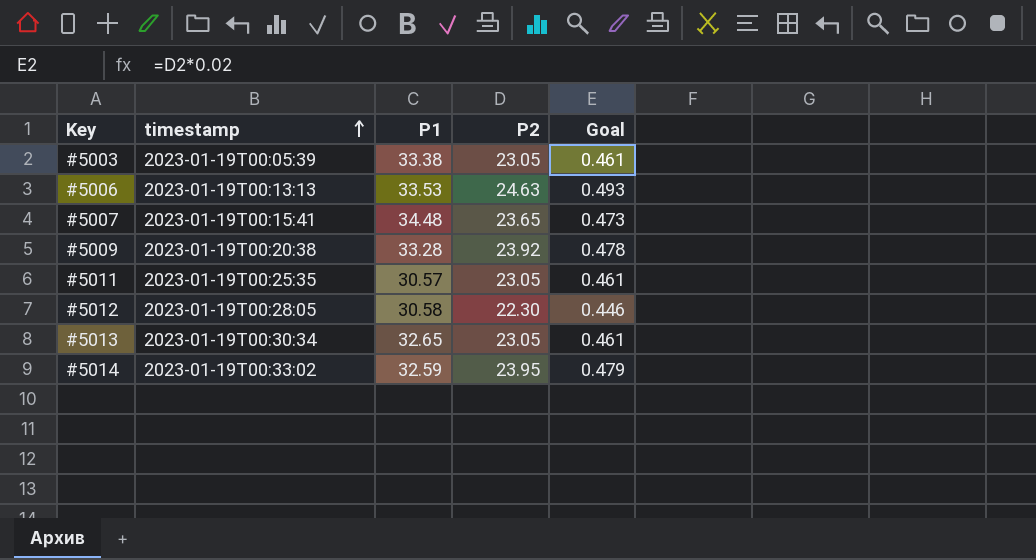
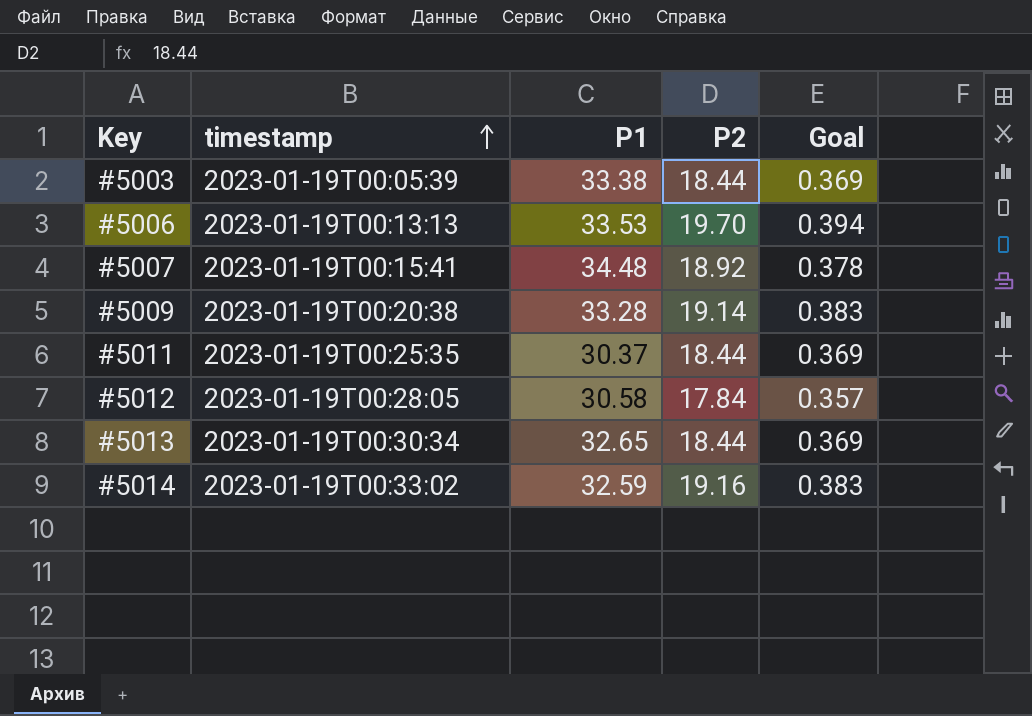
#5003 | P2: 23.05 -> 18.44
#5003 | Goal: 0.461 -> 0.369
#5006 | P2: 24.63 -> 19.70
#5006 | Goal: 0.493 -> 0.394
#5007 | P2: 23.65 -> 18.92
#5007 | Goal: 0.473 -> 0.378
#5009 | P2: 23.92 -> 19.14
#5009 | Goal: 0.478 -> 0.383
#5011 | P1: 30.57 -> 30.37
#5011 | P2: 23.05 -> 18.44
#5011 | Goal: 0.461 -> 0.369
#5012 | P2: 22.30 -> 17.84
#5012 | Goal: 0.446 -> 0.357
#5013 | P2: 23.05 -> 18.44
#5013 | Goal: 0.461 -> 0.369
#5014 | P2: 23.95 -> 19.16
#5014 | Goal: 0.479 -> 0.383

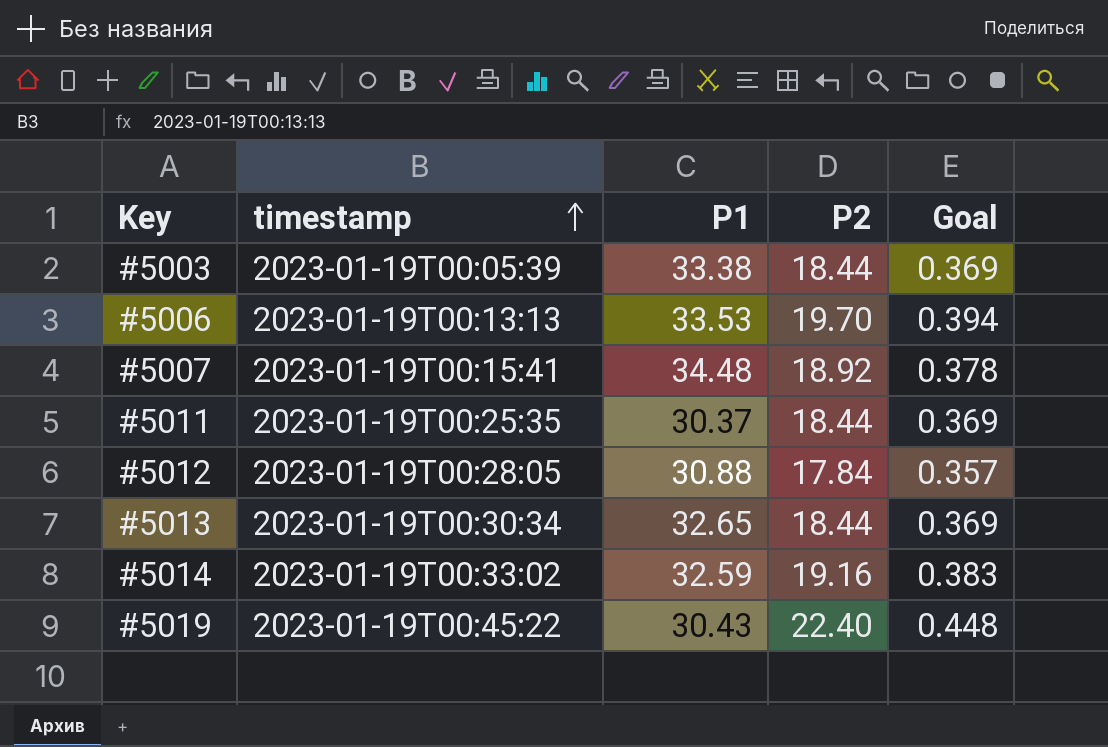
row #5009: 2023-01-19T00:20:38 | 33.28 | 19.14 | 0.383 -> none
#5012 | P1: 30.58 -> 30.88
row #5019: none -> 2023-01-19T00:45:22 | 30.43 | 22.40 | 0.448

